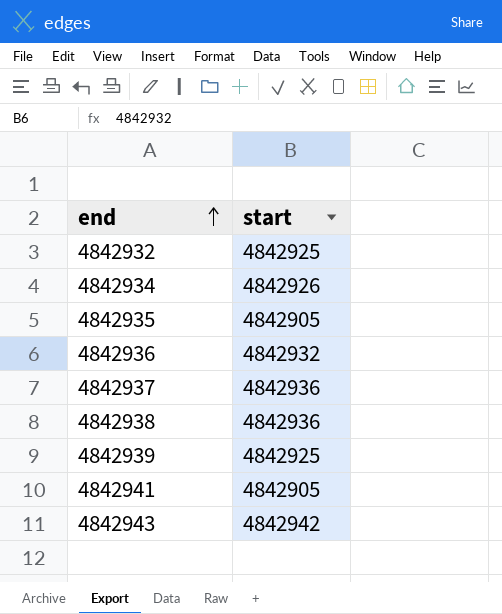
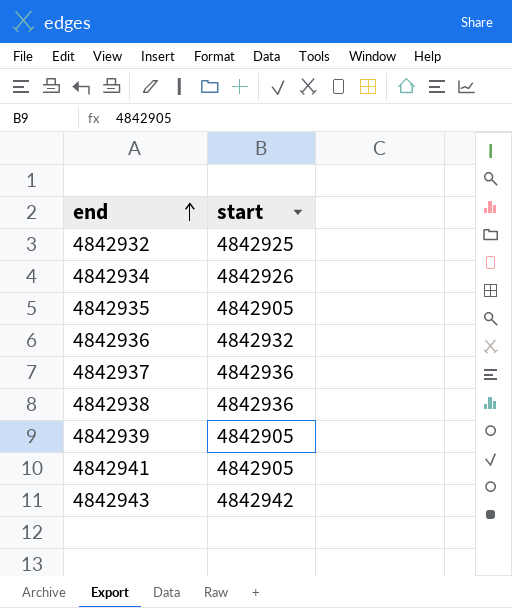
4842939 | start: 4842925 -> 4842905

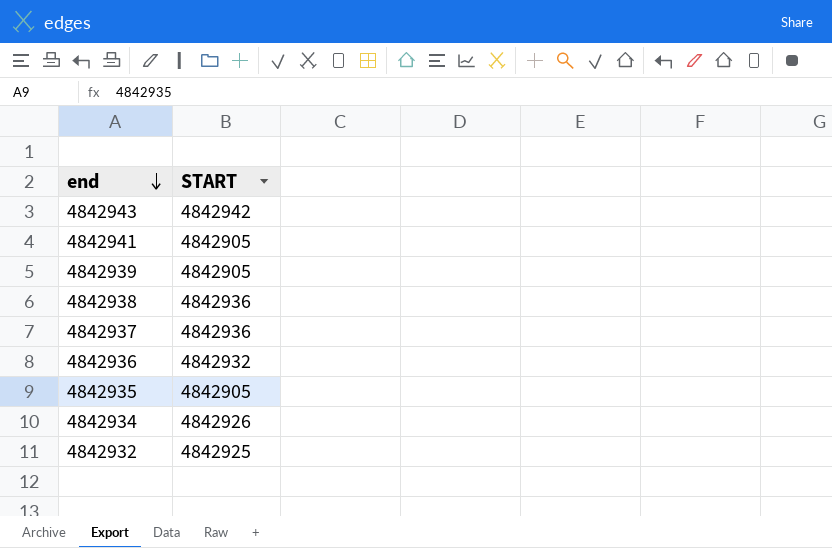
row order: end ascending -> end descending
column name: start -> START

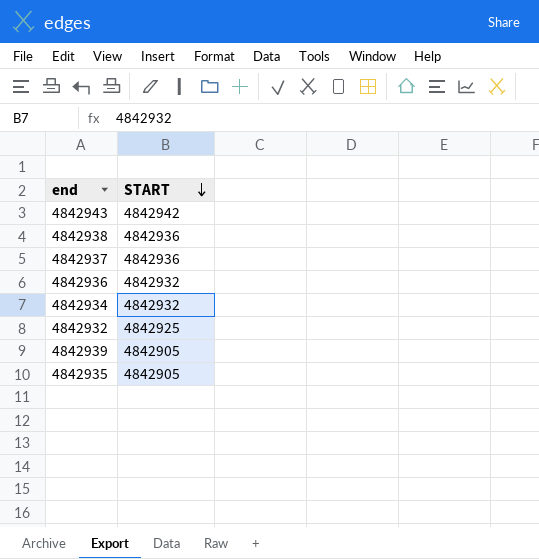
row order: end descending -> START descending
row 4842941: 4842905 -> none
4842934 | START: 4842926 -> 4842932

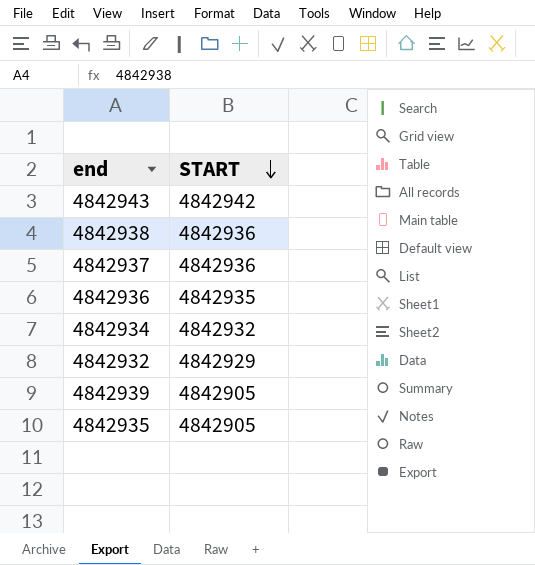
4842936 | START: 4842932 -> 4842935
4842932 | START: 4842925 -> 4842929

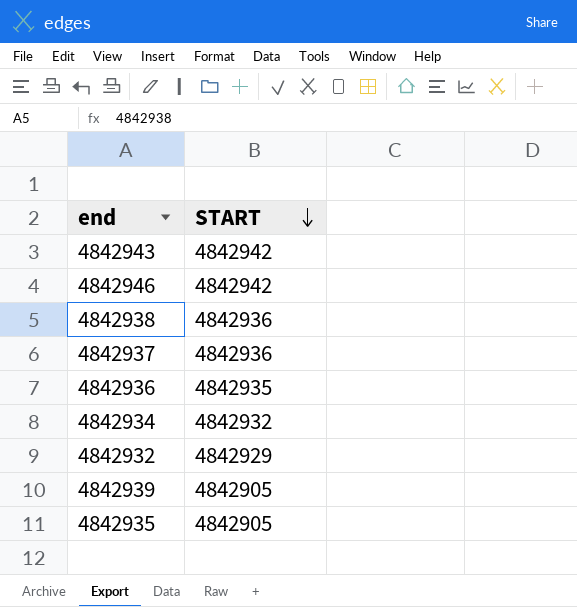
row 4842946: none -> 4842942

